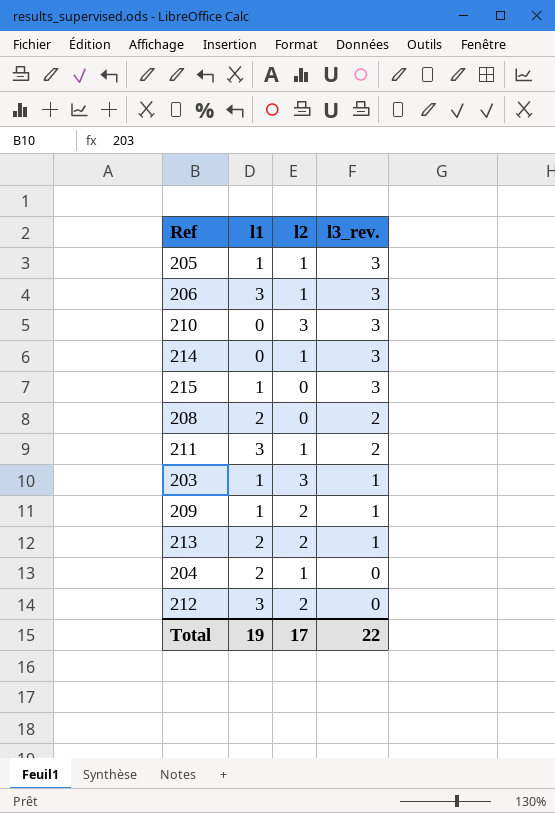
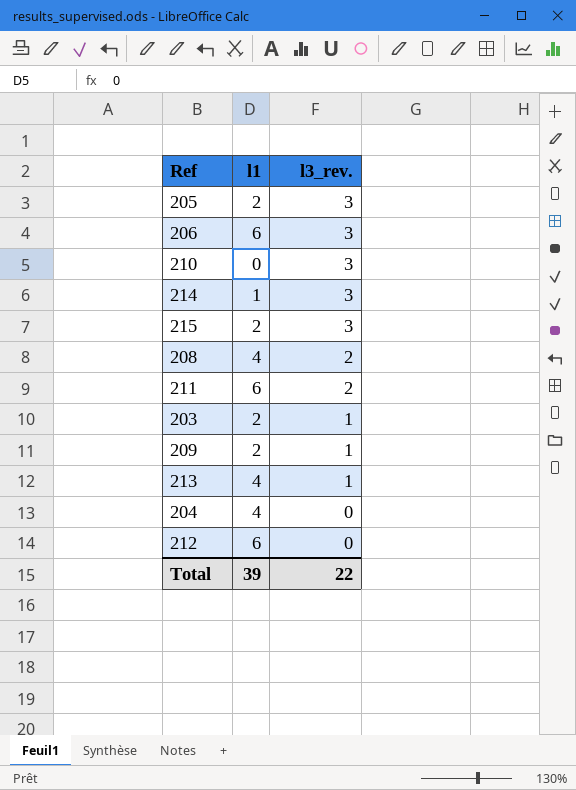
column l2 | position: 3 -> none
205 | l1: 1 -> 2
206 | l1: 3 -> 6
214 | l1: 0 -> 1
215 | l1: 1 -> 2
208 | l1: 2 -> 4
211 | l1: 3 -> 6
203 | l1: 1 -> 2
209 | l1: 1 -> 2
213 | l1: 2 -> 4
204 | l1: 2 -> 4
212 | l1: 3 -> 6
Total | l1: 19 -> 39

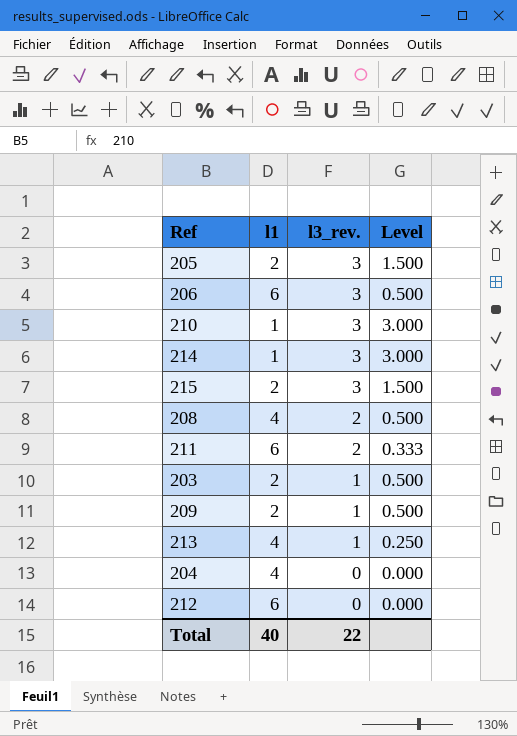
column Level | formula: none -> [l3_rev.] / [l1]
210 | l1: 0 -> 1
Total | l1: 39 -> 40

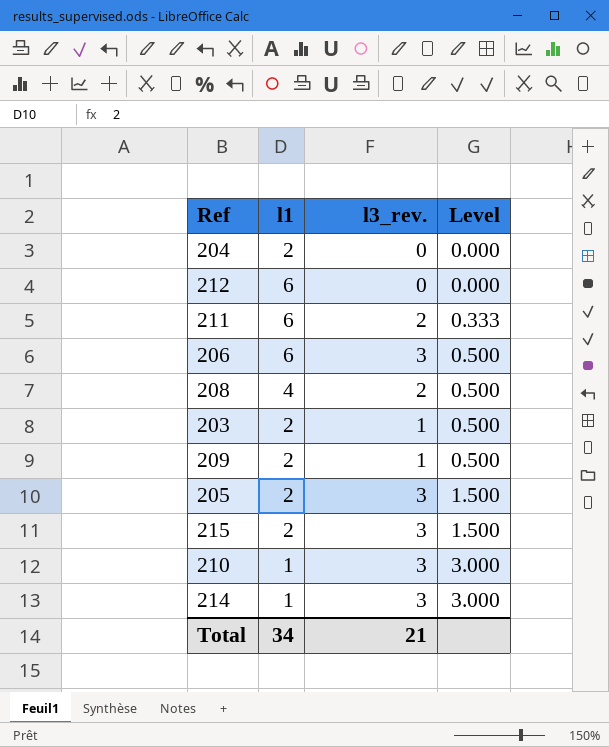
row order: l3_rev. descending -> Level ascending
row 213: 4 | 1 | 0.250 -> none
204 | l1: 4 -> 2
Total | l1: 40 -> 34
Total | l3_rev.: 22 -> 21

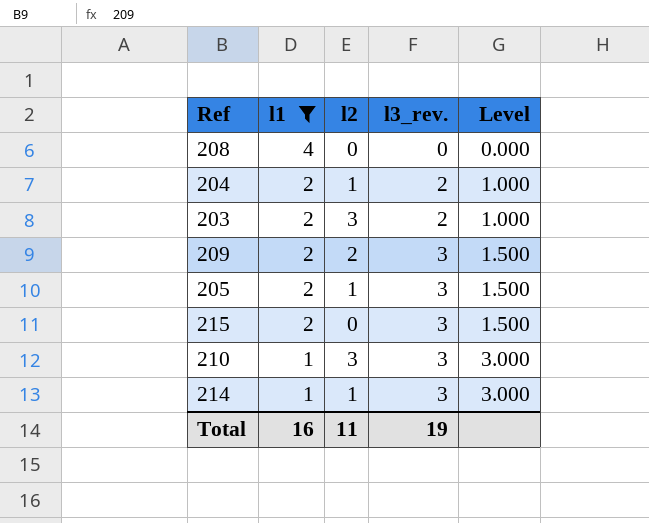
filter: none -> l1 != 6
row order: Level ascending -> l1 descending
column l2 | position: none -> 3
208 | l3_rev.: 2 -> 0
208 | Level: 0.500 -> 0.000
204 | l3_rev.: 0 -> 2
204 | Level: 0.000 -> 1.000
203 | l3_rev.: 1 -> 2
203 | Level: 0.500 -> 1.000
209 | l3_rev.: 1 -> 3
209 | Level: 0.500 -> 1.500
Total | l1: 34 -> 16
Total | l3_rev.: 21 -> 19

